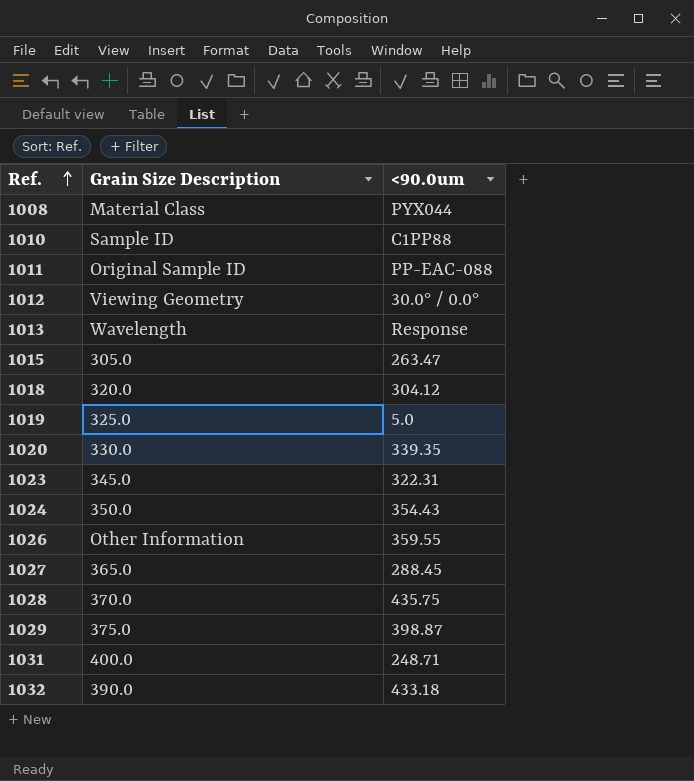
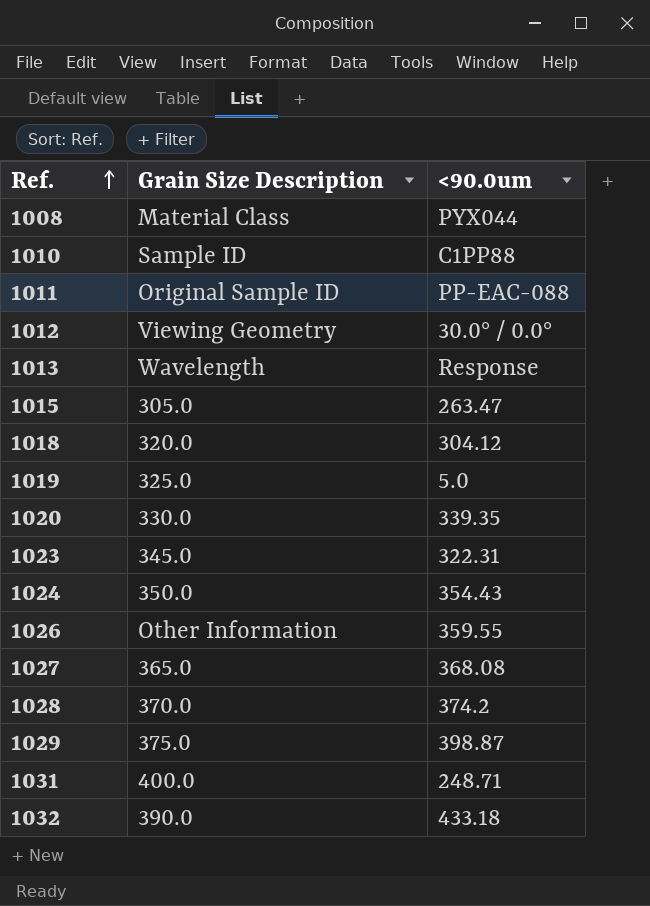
1027 | <90.0um: 288.45 -> 368.08
1028 | <90.0um: 435.75 -> 374.2

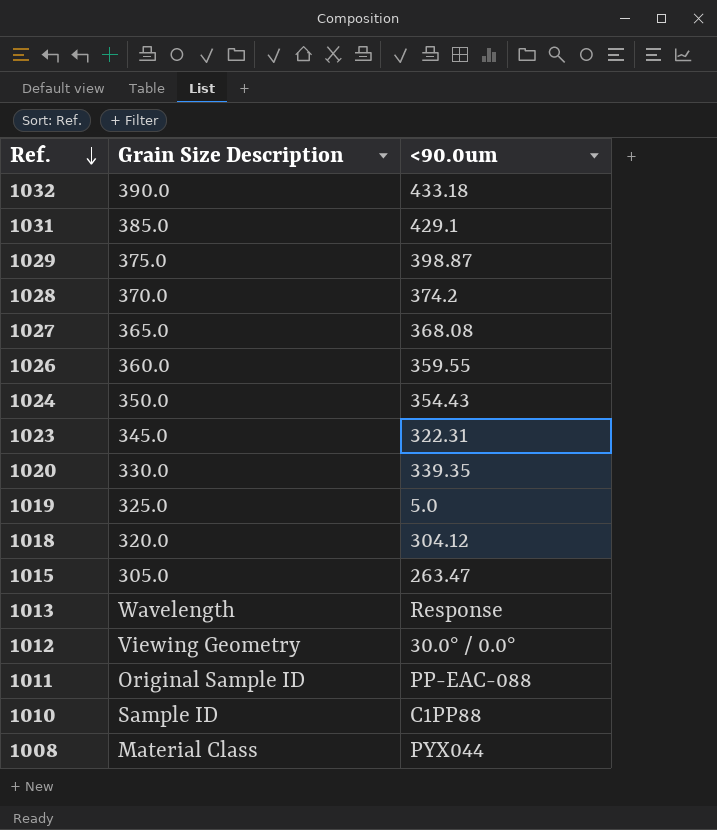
row order: Ref. ascending -> Ref. descending
1031 | Grain Size Description: 400.0 -> 385.0
1031 | <90.0um: 248.71 -> 429.1
1026 | Grain Size Description: Other Information -> 360.0

